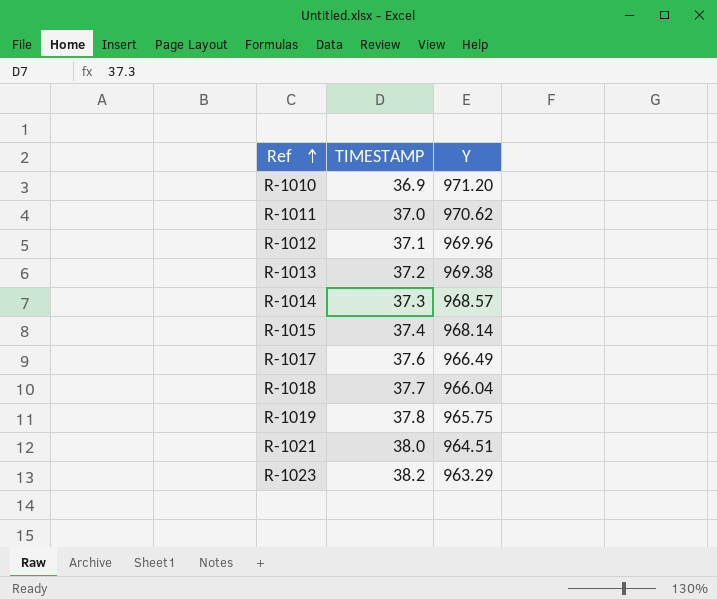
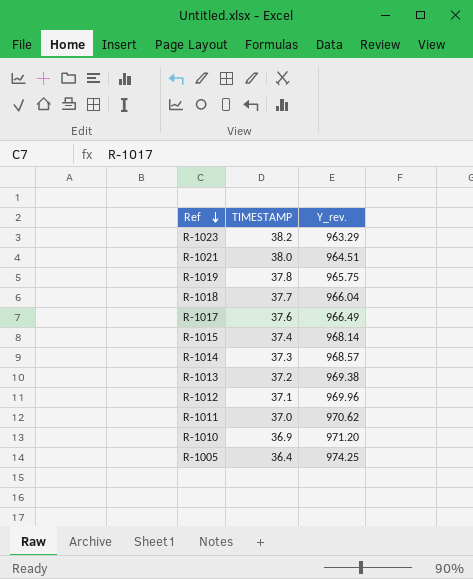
row order: Ref ascending -> Ref descending
column name: Y -> Y_rev.
row R-1005: none -> 36.4 | 974.25

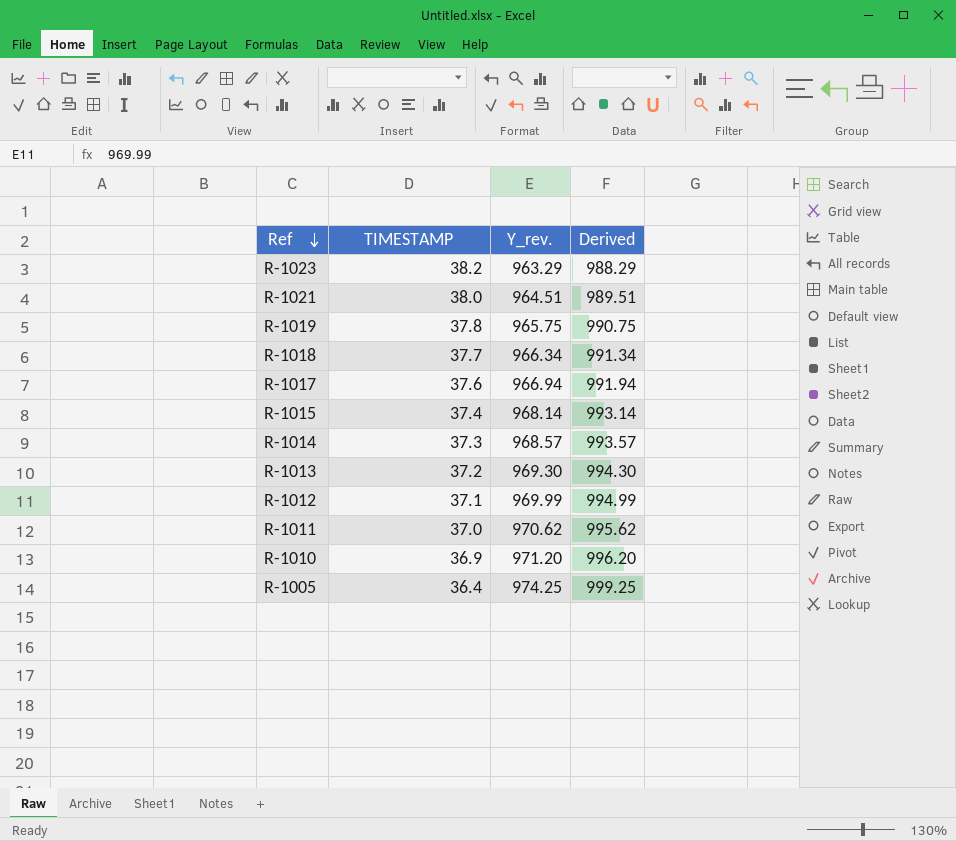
column Derived | formula: none -> [Y_rev.] + 25
R-1018 | Y_rev.: 966.04 -> 966.34
R-1017 | Y_rev.: 966.49 -> 966.94
R-1013 | Y_rev.: 969.38 -> 969.30
R-1012 | Y_rev.: 969.96 -> 969.99

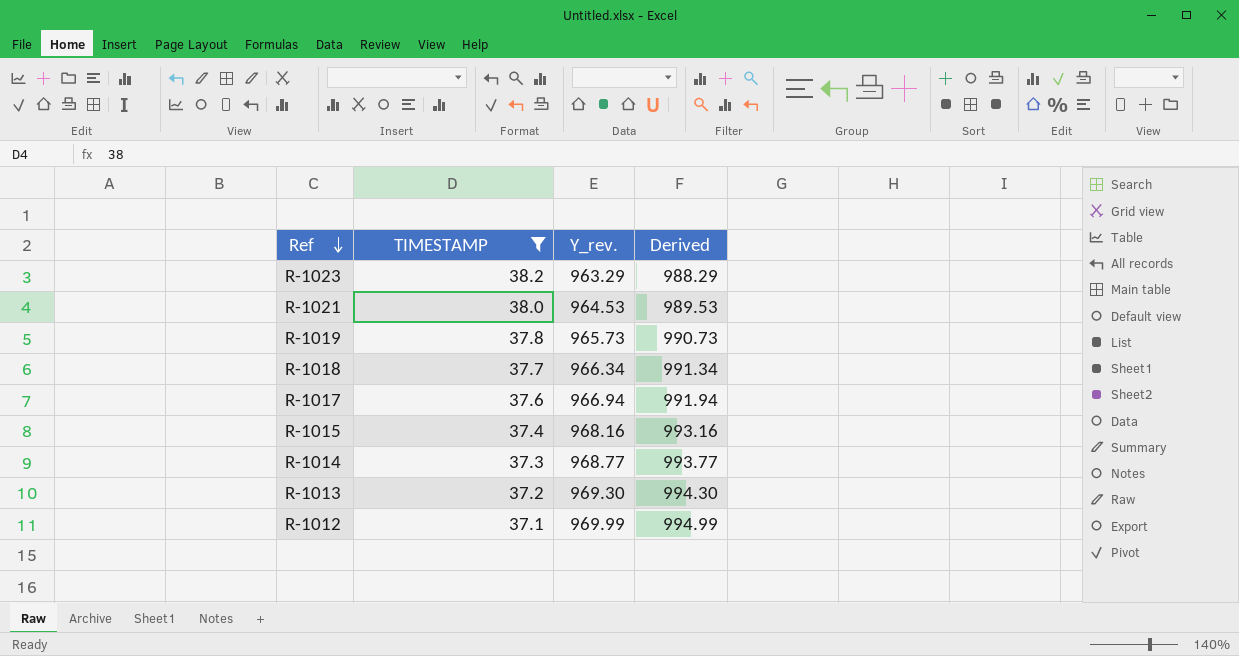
filter: none -> TIMESTAMP >= 37.1
R-1021 | Y_rev.: 964.51 -> 964.53
R-1021 | Derived: 989.51 -> 989.53
R-1019 | Y_rev.: 965.75 -> 965.73
R-1019 | Derived: 990.75 -> 990.73
R-1015 | Y_rev.: 968.14 -> 968.16
R-1015 | Derived: 993.14 -> 993.16
R-1014 | Y_rev.: 968.57 -> 968.77
R-1014 | Derived: 993.57 -> 993.77

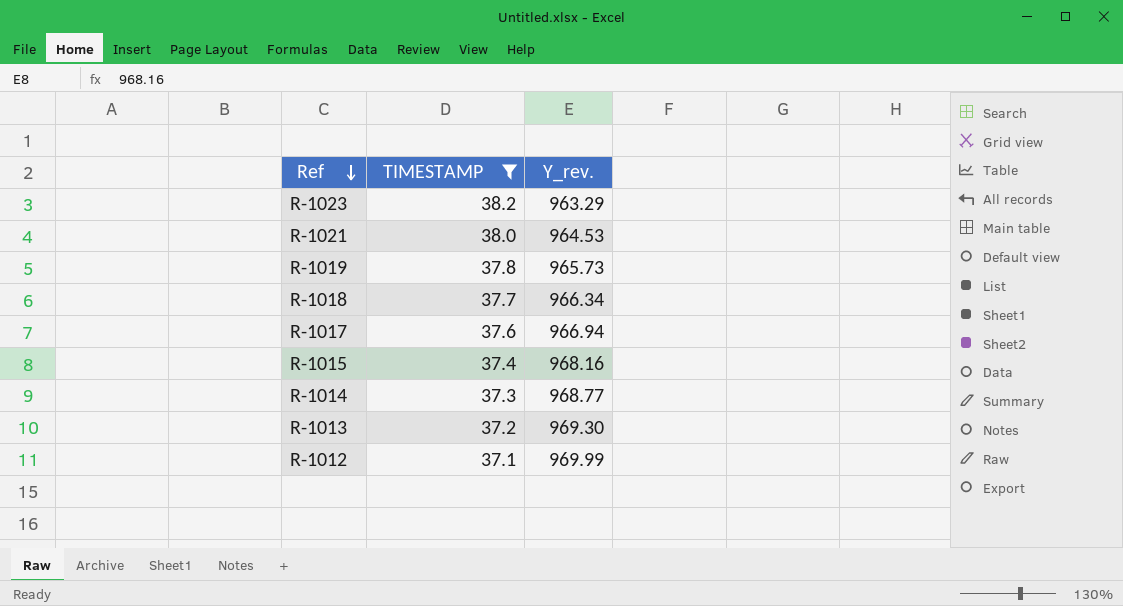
column Derived | formula: [Y_rev.] + 25 -> none

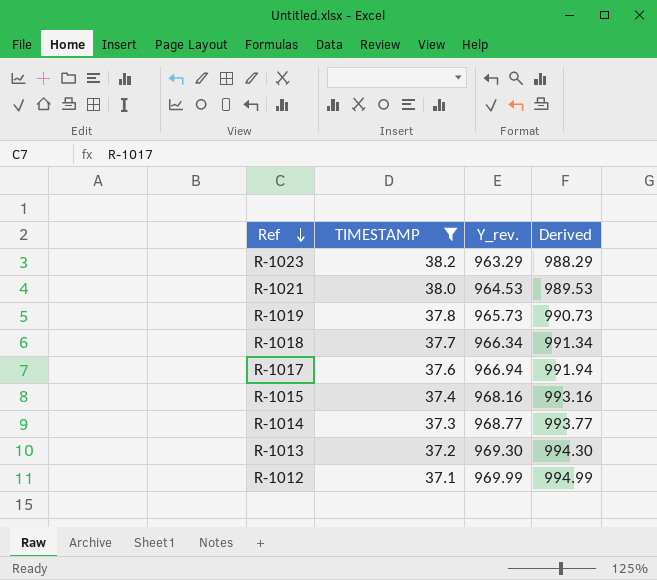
column Derived | formula: none -> [Y_rev.] + 25

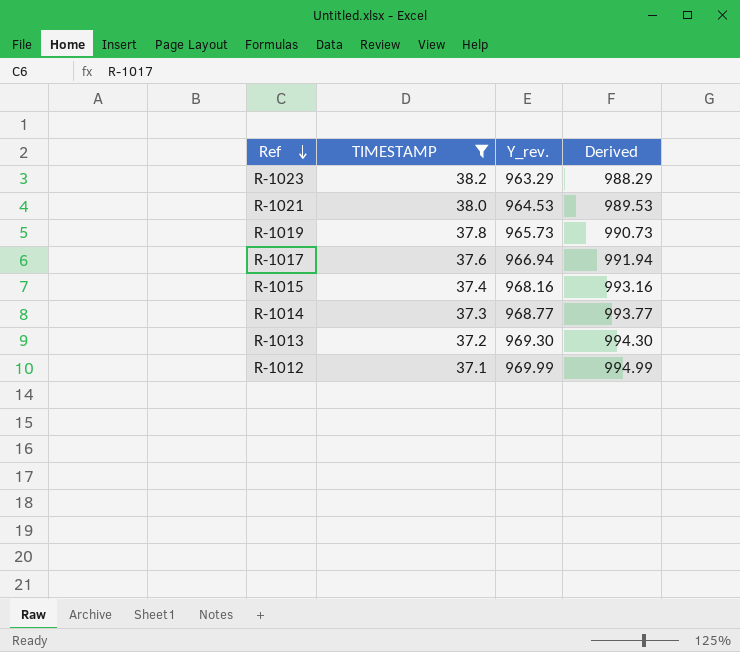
row R-1018: 37.7 | 966.34 | 991.34 -> none

